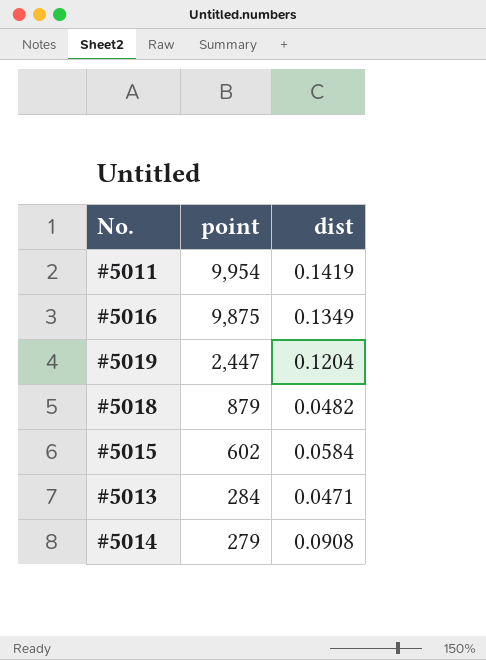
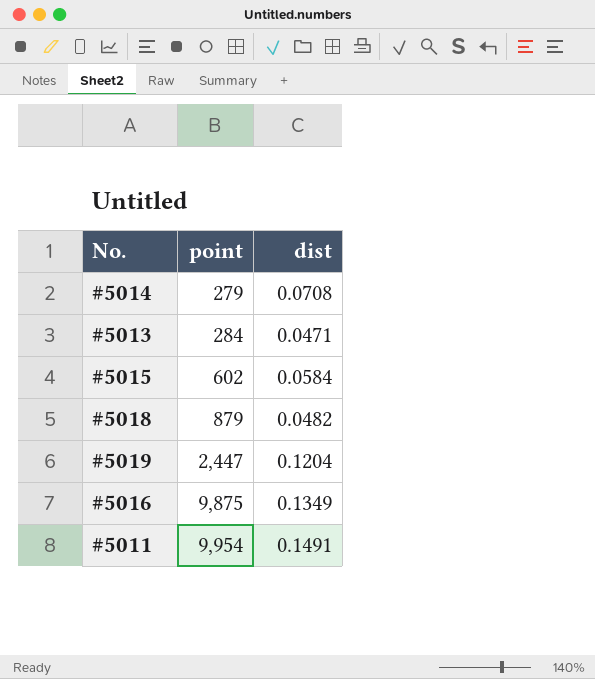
row order: point descending -> point ascending
#5014 | dist: 0.0908 -> 0.0708
#5011 | dist: 0.1419 -> 0.1491

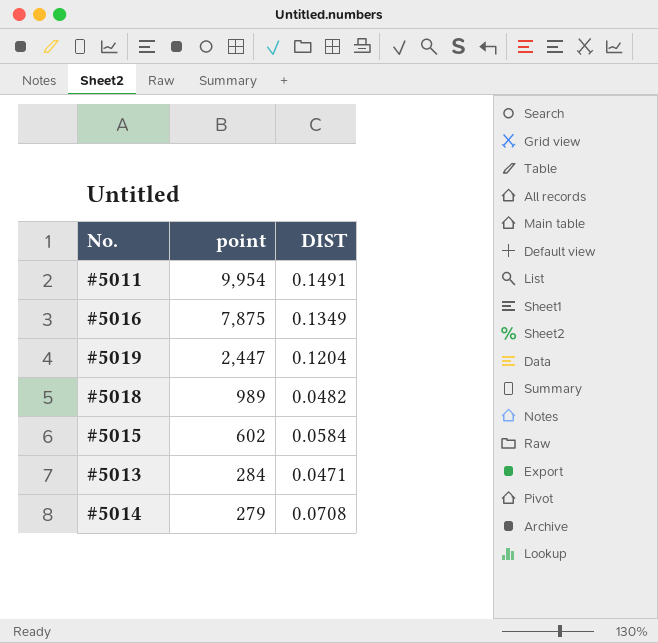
row order: point ascending -> point descending
column name: dist -> DIST
#5016 | point: 9,875 -> 7,875
#5018 | point: 879 -> 989

